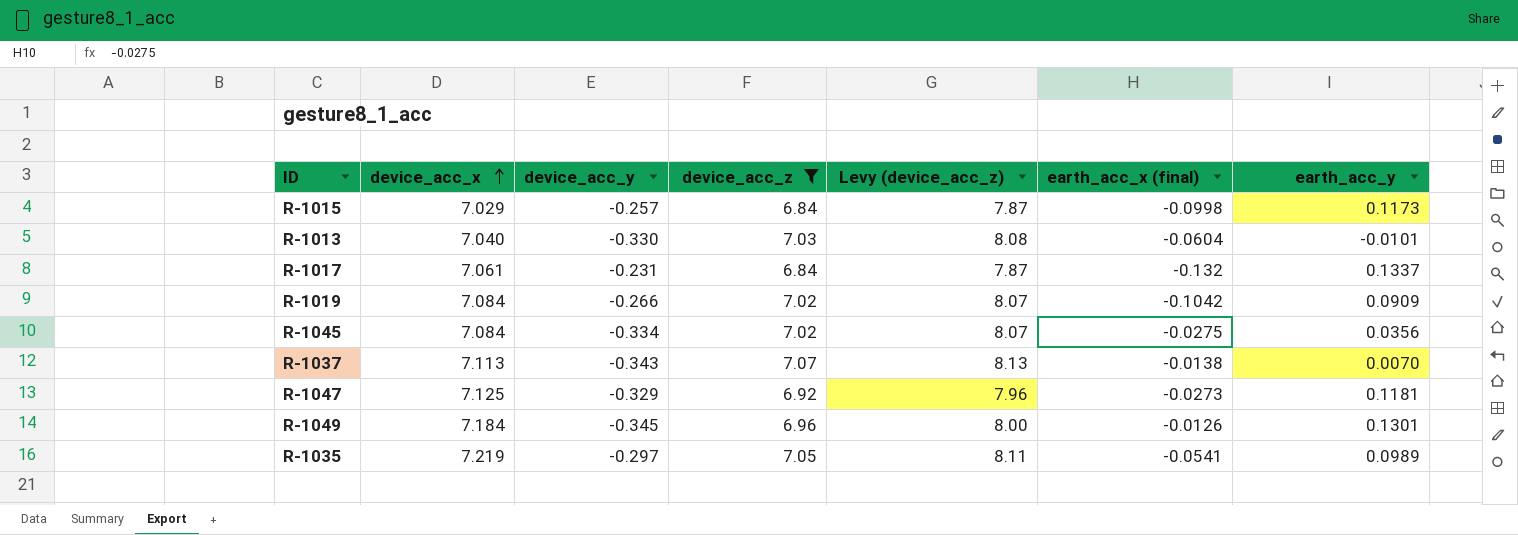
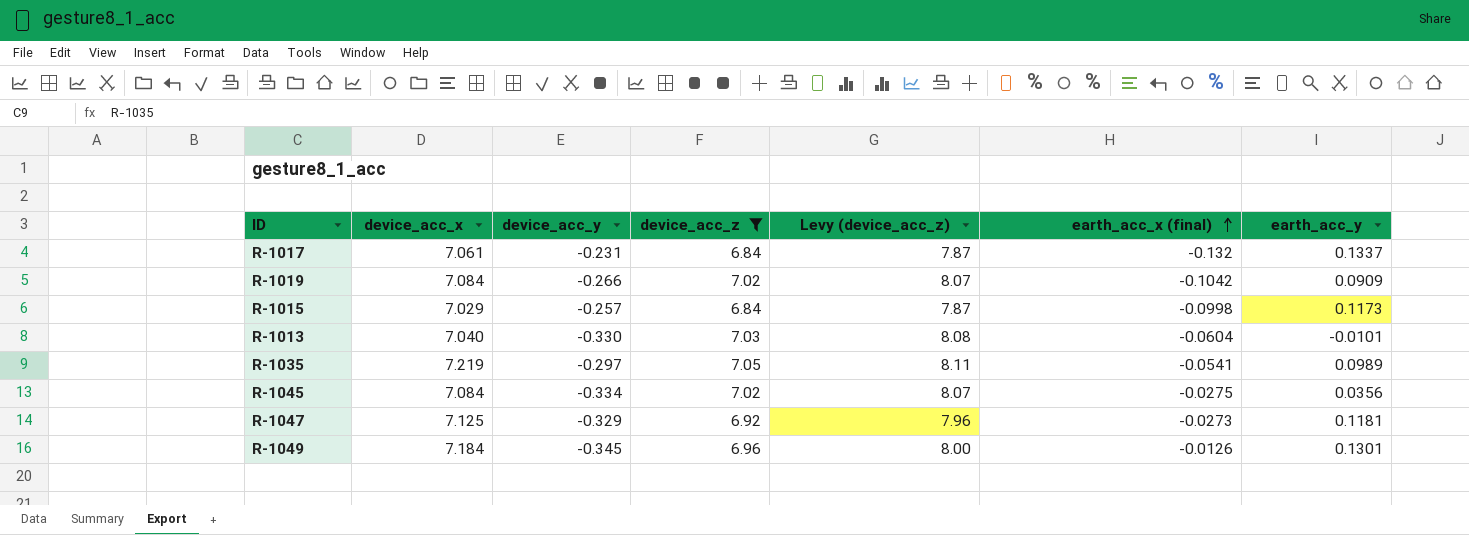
row order: device_acc_x ascending -> earth_acc_x (final) ascending
row R-1037: 7.113 | -0.343 | 7.07 | 8.13 | -0.0138 | 0.0070 -> none

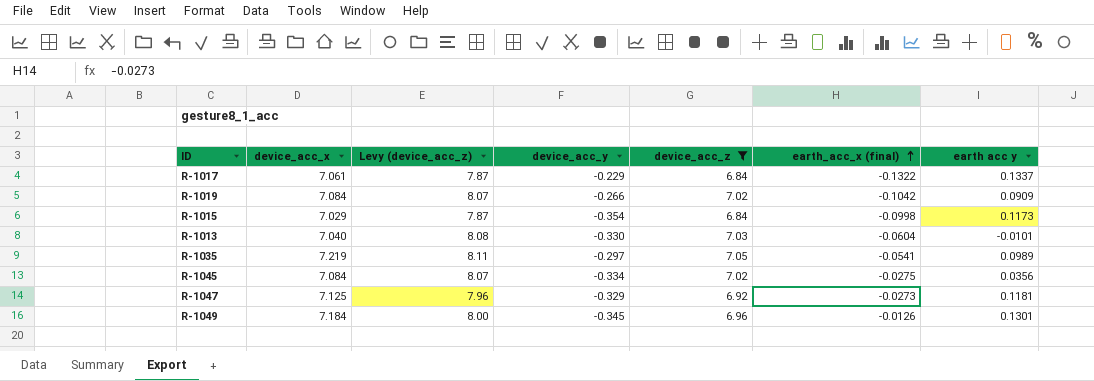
column Levy (device_acc_z) | position: 5 -> 3
column name: earth_acc_y -> earth acc y
R-1017 | device_acc_y: -0.231 -> -0.229
R-1017 | earth_acc_x (final): -0.132 -> -0.1322
R-1015 | device_acc_y: -0.257 -> -0.354

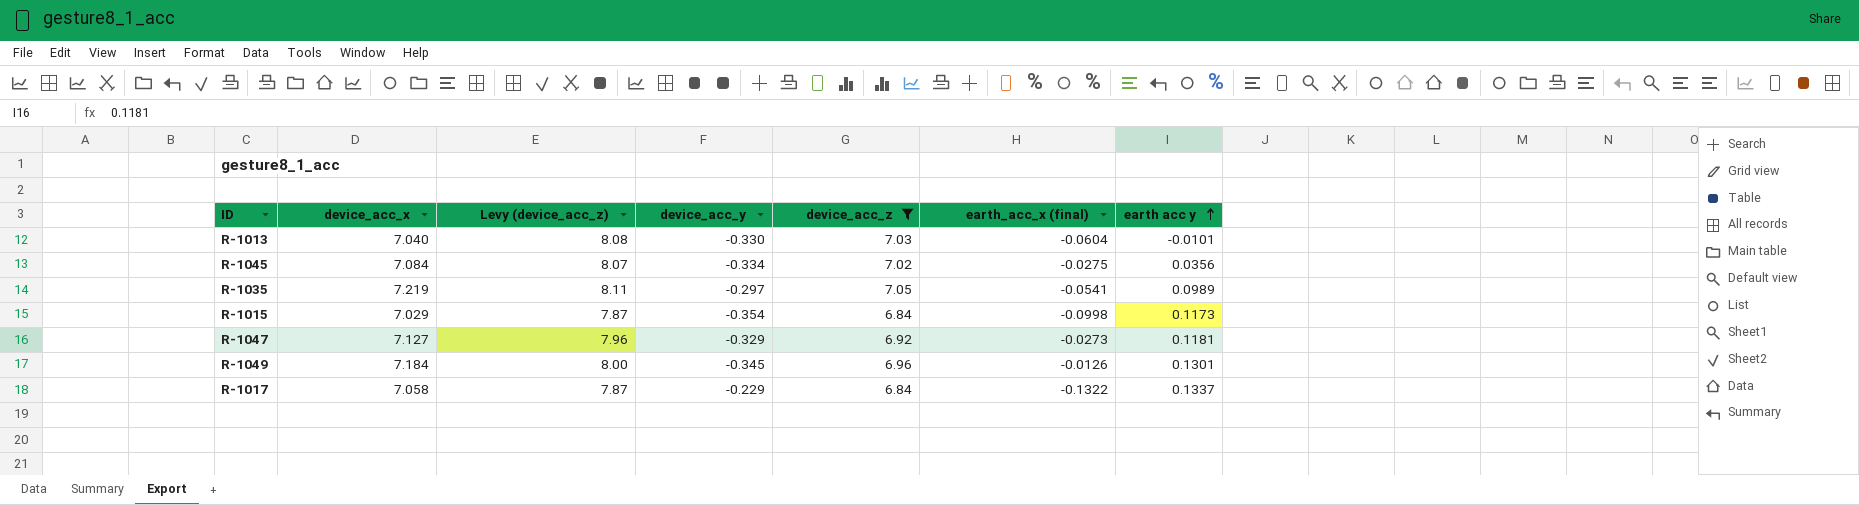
row order: earth_acc_x (final) ascending -> earth acc y ascending
row R-1019: 7.084 | 8.07 | -0.266 | 7.02 | -0.1042 | 0.0909 -> none
R-1047 | device_acc_x: 7.125 -> 7.127
R-1017 | device_acc_x: 7.061 -> 7.058

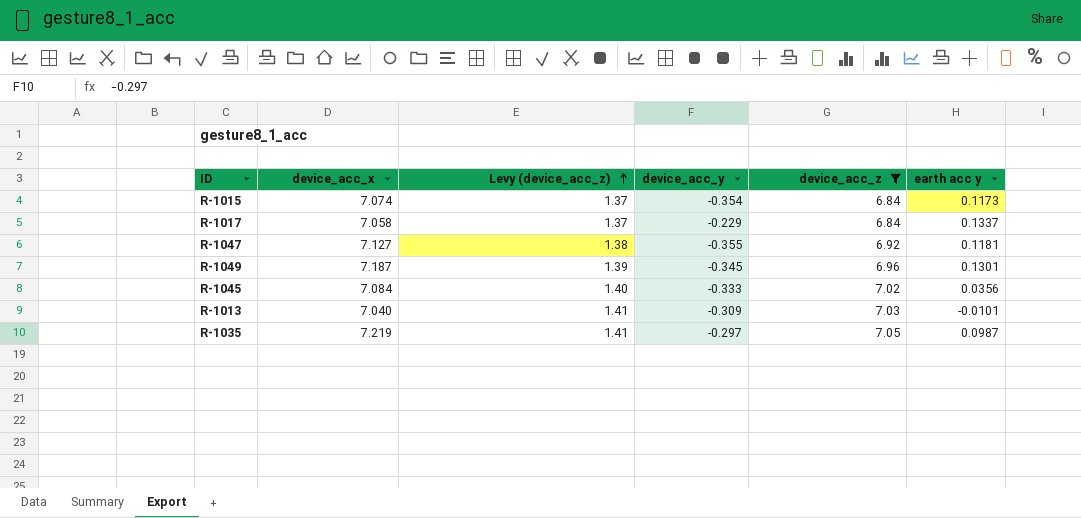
row order: earth acc y ascending -> Levy (device_acc_z) ascending
column earth_acc_x (final) | position: 6 -> none
column Levy (device_acc_z) | formula: [device_acc_z] * 1.15 -> [device_acc_z] * 0.2
R-1015 | device_acc_x: 7.029 -> 7.074
R-1047 | device_acc_y: -0.329 -> -0.355
R-1049 | device_acc_x: 7.184 -> 7.187
R-1045 | device_acc_y: -0.334 -> -0.333
R-1013 | device_acc_y: -0.330 -> -0.309
R-1035 | earth acc y: 0.0989 -> 0.0987

